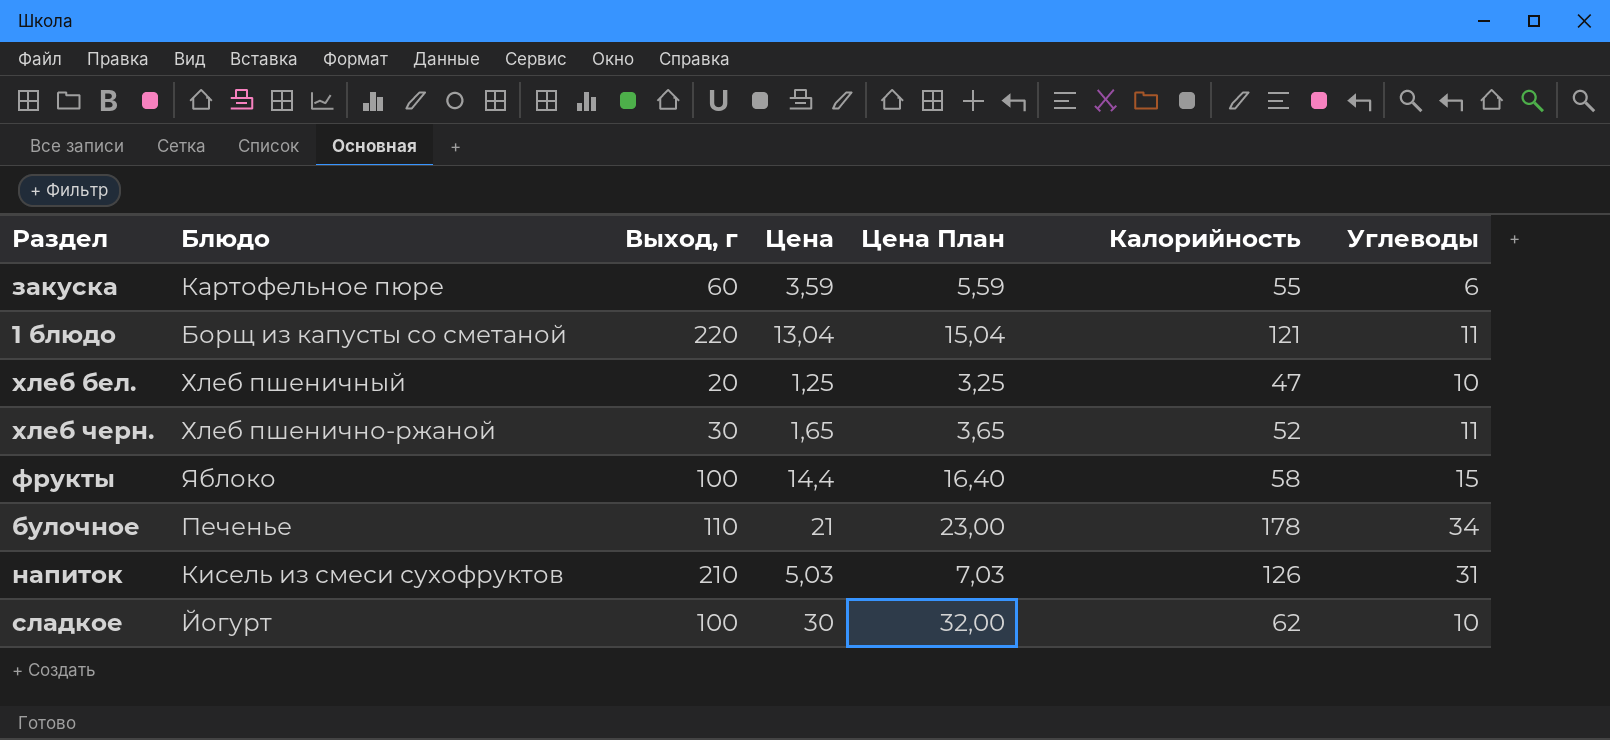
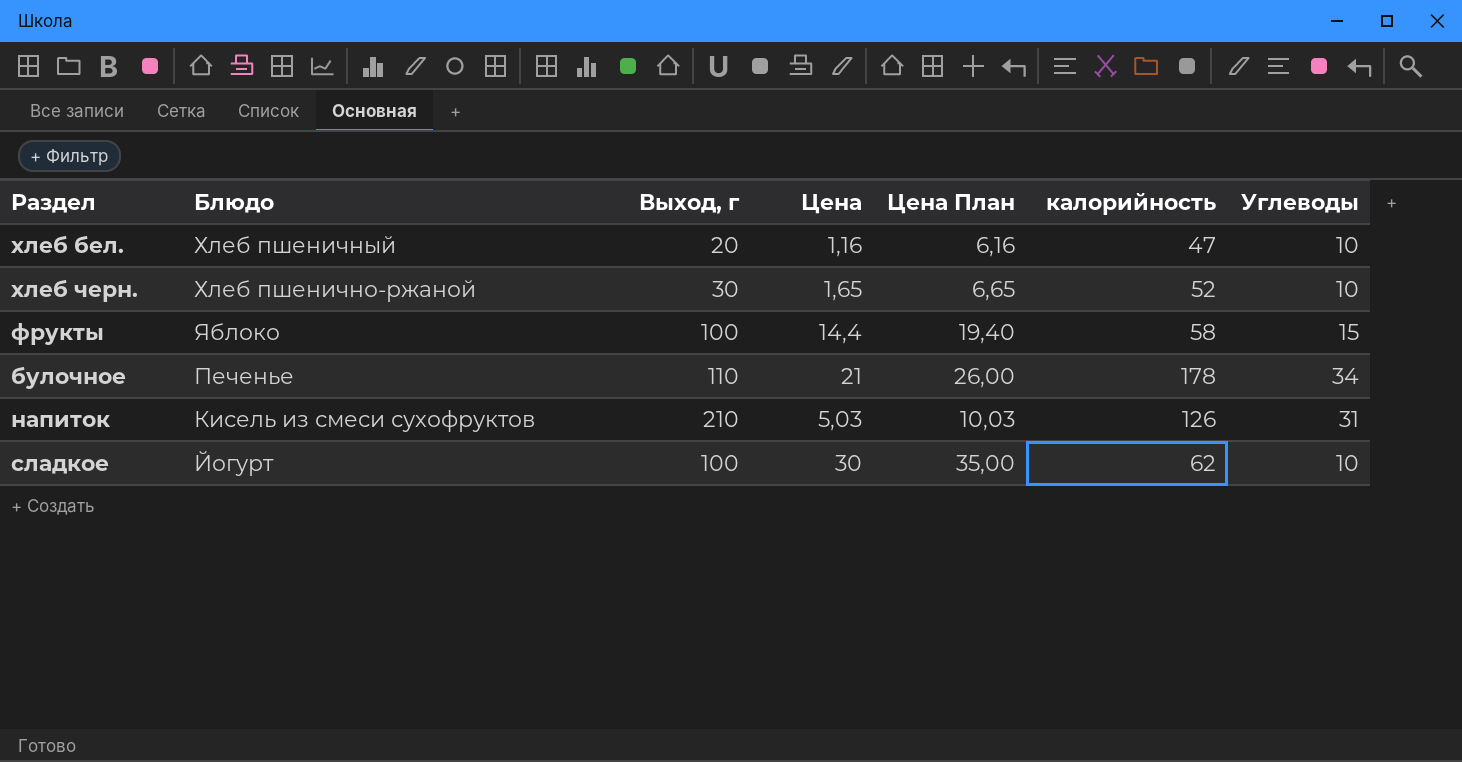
column Цена План | formula: [Цена] + 2 -> [Цена] + 5
column name: Калорийность -> калорийность
row закуска: Картофельное пюре | 60 | 3,59 | 5,59 | 55 | 6 -> none
row 1 блюдо: Борщ из капусты со сметаной | 220 | 13,04 | 15,04 | 121 | 11 -> none
хлеб бел. | Цена: 1,25 -> 1,16
хлеб черн. | Углеводы: 11 -> 10

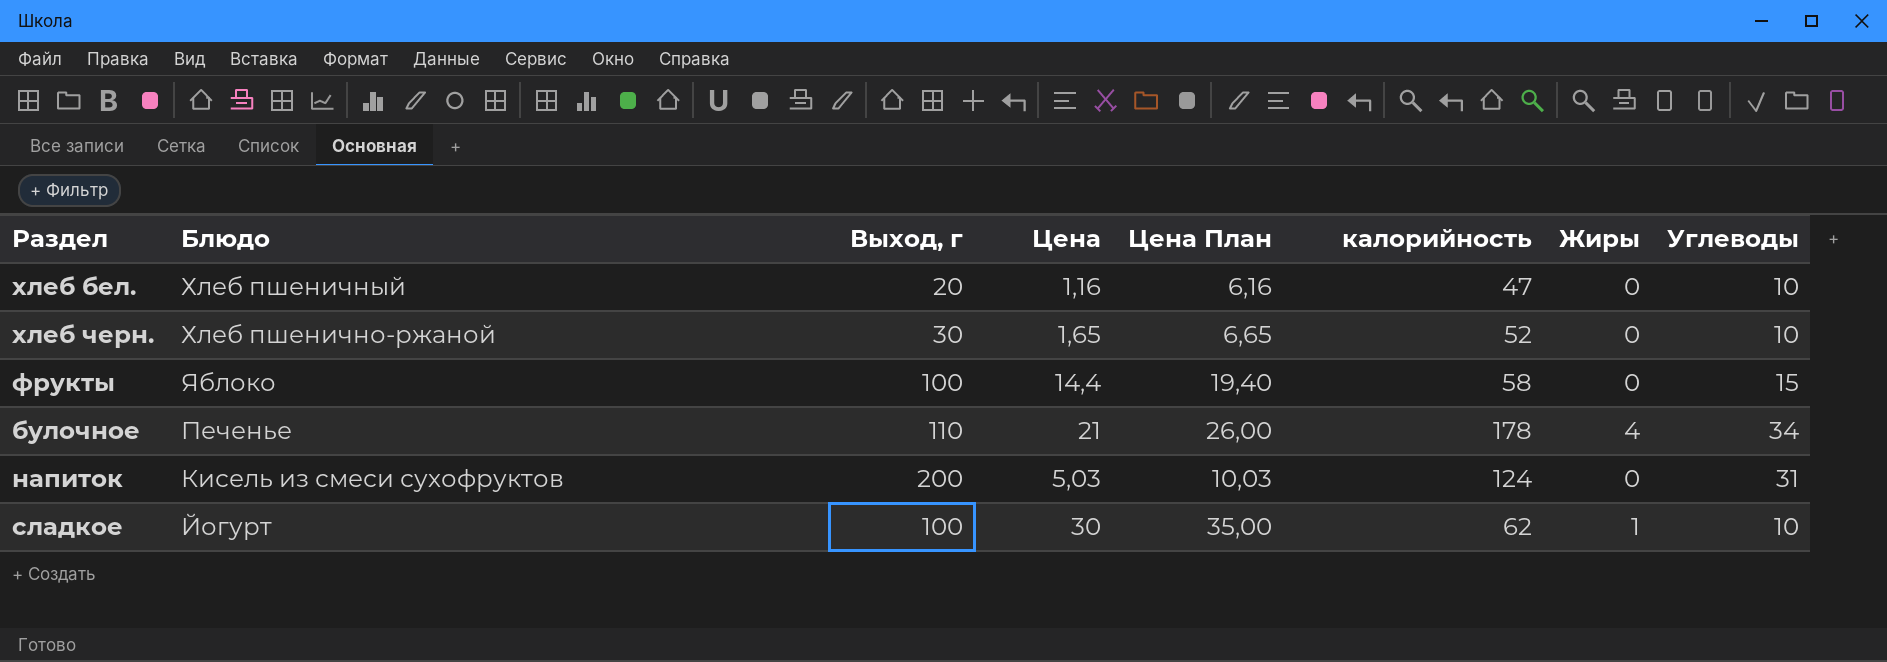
column Жиры | position: none -> 7
напиток | Выход, г: 210 -> 200
напиток | калорийность: 126 -> 124

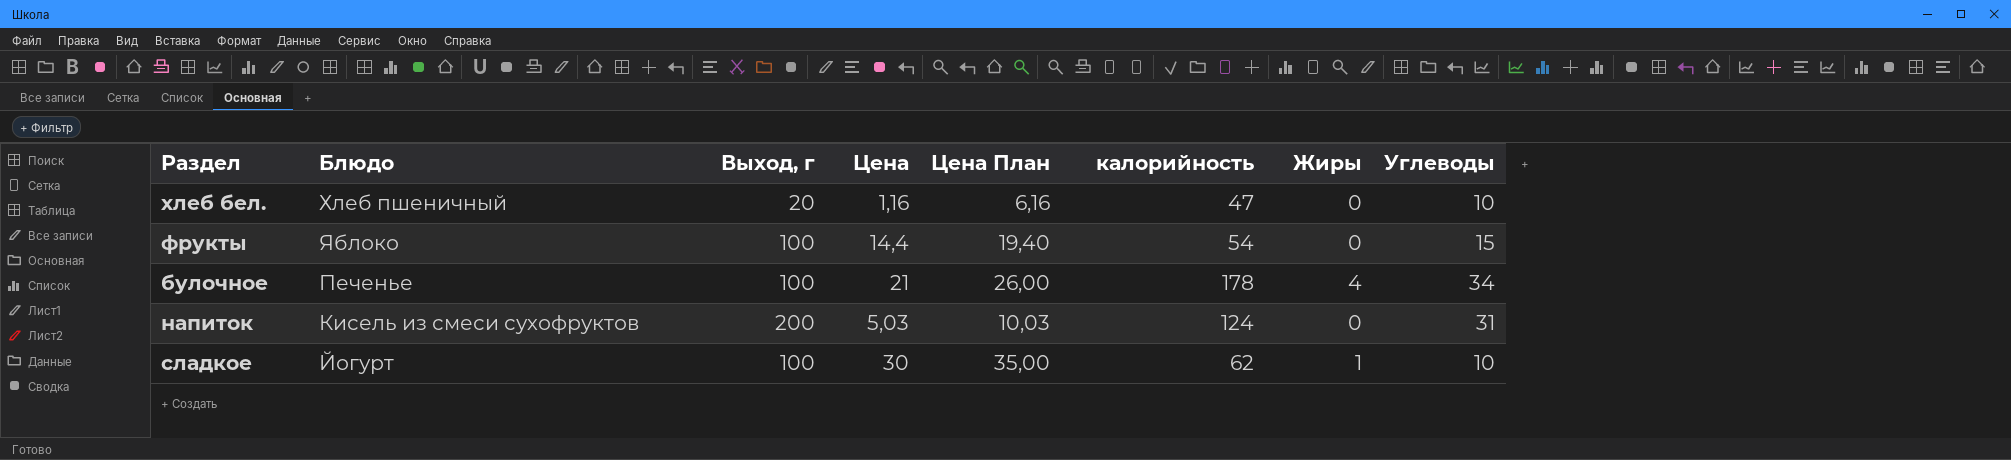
row хлеб черн.: Хлеб пшенично-ржаной | 30 | 1,65 | 6,65 | 52 | 0 | 10 -> none
фрукты | калорийность: 58 -> 54
булочное | Выход, г: 110 -> 100

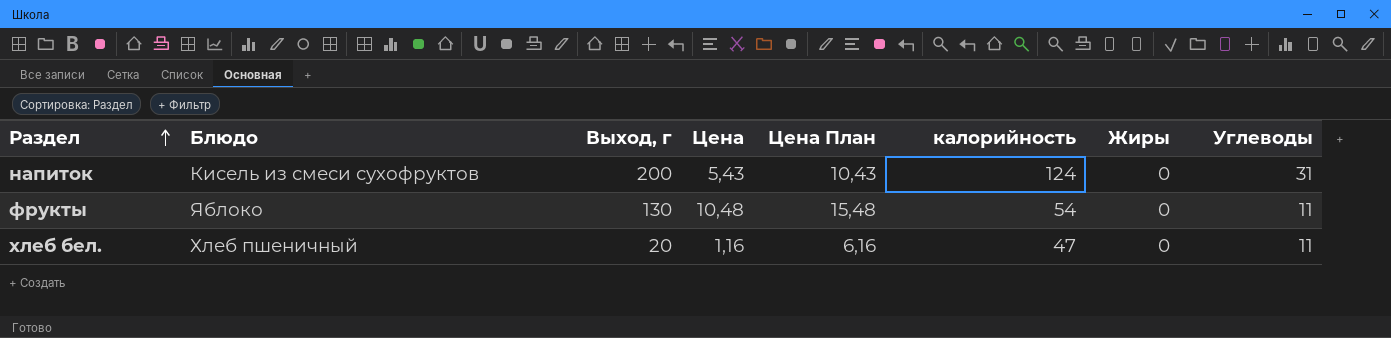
row order: none -> Раздел ascending
row булочное: Печенье | 100 | 21 | 26,00 | 178 | 4 | 34 -> none
row сладкое: Йогурт | 100 | 30 | 35,00 | 62 | 1 | 10 -> none
напиток | Цена: 5,03 -> 5,43
напиток | Цена План: 10,03 -> 10,43
фрукты | Выход, г: 100 -> 130
фрукты | Цена: 14,4 -> 10,48
фрукты | Цена План: 19,40 -> 15,48
фрукты | Углеводы: 15 -> 11
хлеб бел. | Углеводы: 10 -> 11

